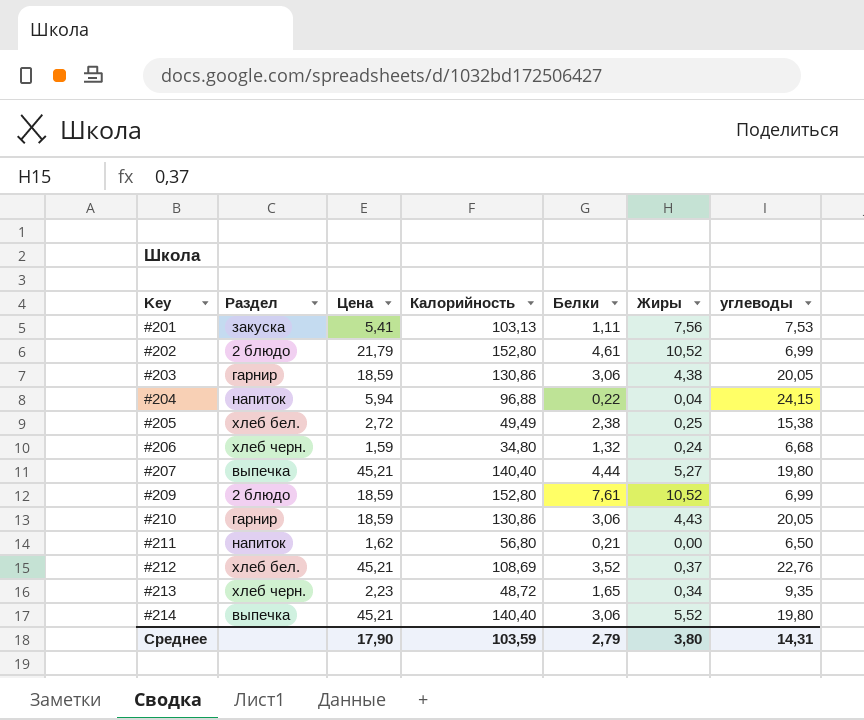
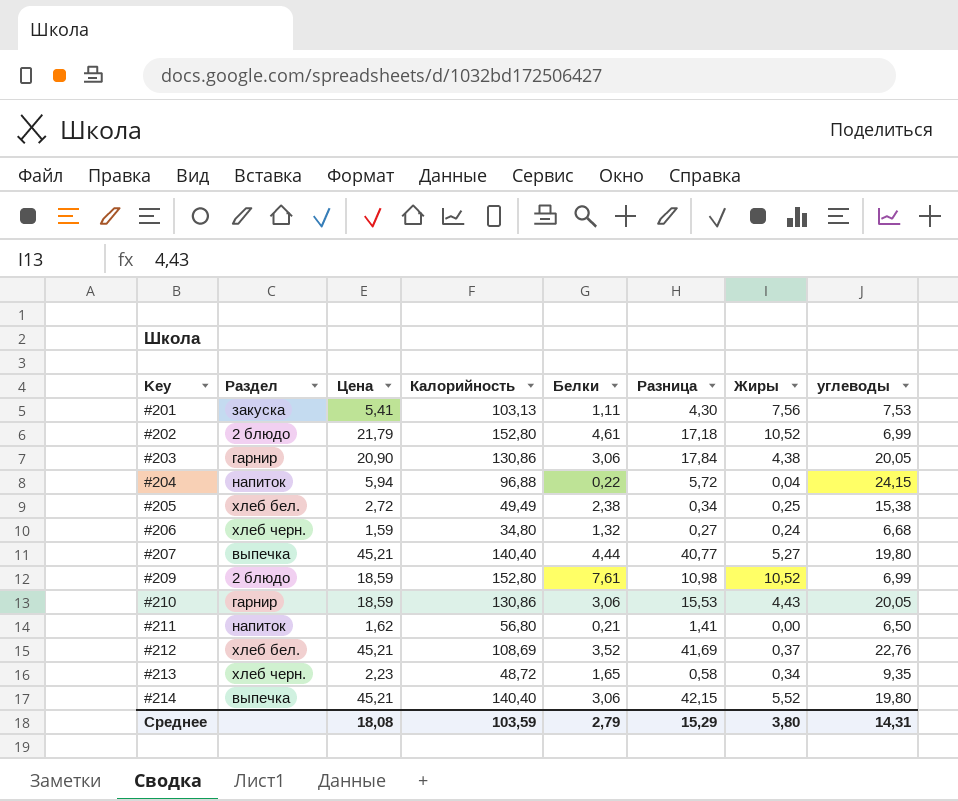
column Разница | formula: none -> [Цена] - [Белки]
#203 | Цена: 18,59 -> 20,90
Среднее | Цена: 17,90 -> 18,08

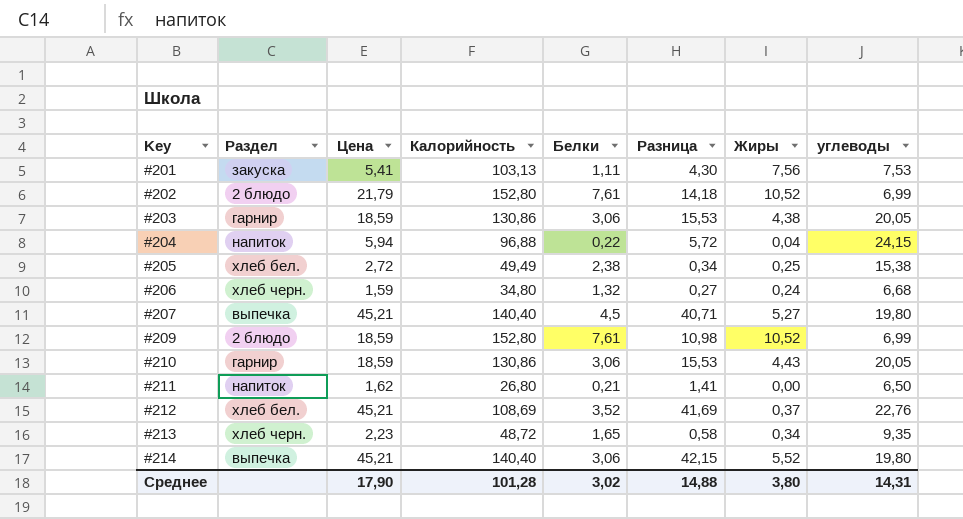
#202 | Белки: 4,61 -> 7,61
#202 | Разница: 17,18 -> 14,18
#203 | Цена: 20,90 -> 18,59
#203 | Разница: 17,84 -> 15,53
#207 | Белки: 4,44 -> 4,5
#207 | Разница: 40,77 -> 40,71
#211 | Калорийность: 56,80 -> 26,80
Среднее | Цена: 18,08 -> 17,90
Среднее | Калорийность: 103,59 -> 101,28
Среднее | Белки: 2,79 -> 3,02
Среднее | Разница: 15,29 -> 14,88

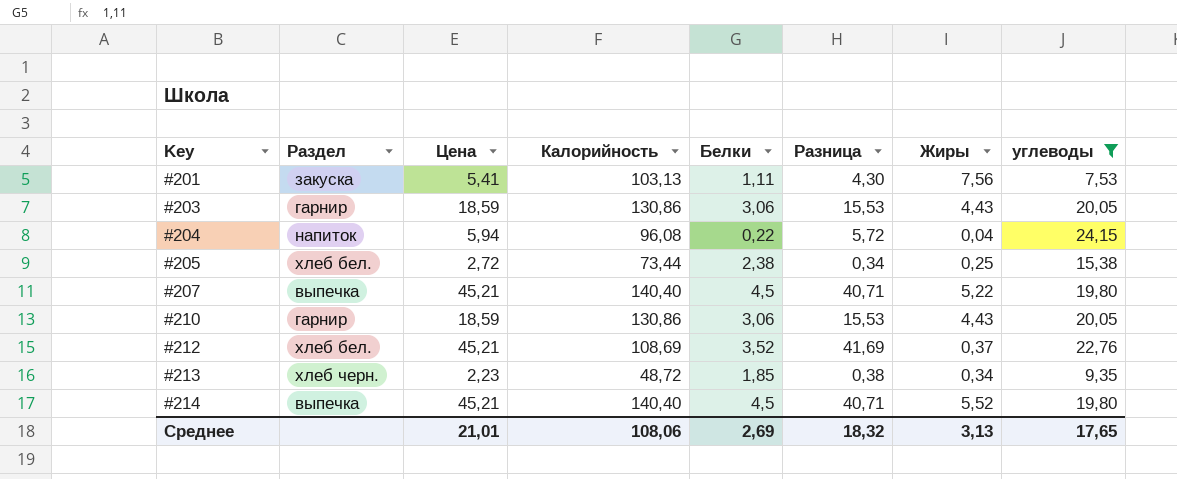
filter: none -> углеводы >= 7,53
#203 | Жиры: 4,38 -> 4,43
#204 | Калорийность: 96,88 -> 96,08
#205 | Калорийность: 49,49 -> 73,44
#207 | Жиры: 5,27 -> 5,22
#213 | Белки: 1,65 -> 1,85
#213 | Разница: 0,58 -> 0,38
#214 | Белки: 3,06 -> 4,5
#214 | Разница: 42,15 -> 40,71
Среднее | Цена: 17,90 -> 21,01
Среднее | Калорийность: 101,28 -> 108,06
Среднее | Белки: 3,02 -> 2,69
Среднее | Разница: 14,88 -> 18,32
Среднее | Жиры: 3,80 -> 3,13
Среднее | углеводы: 14,31 -> 17,65

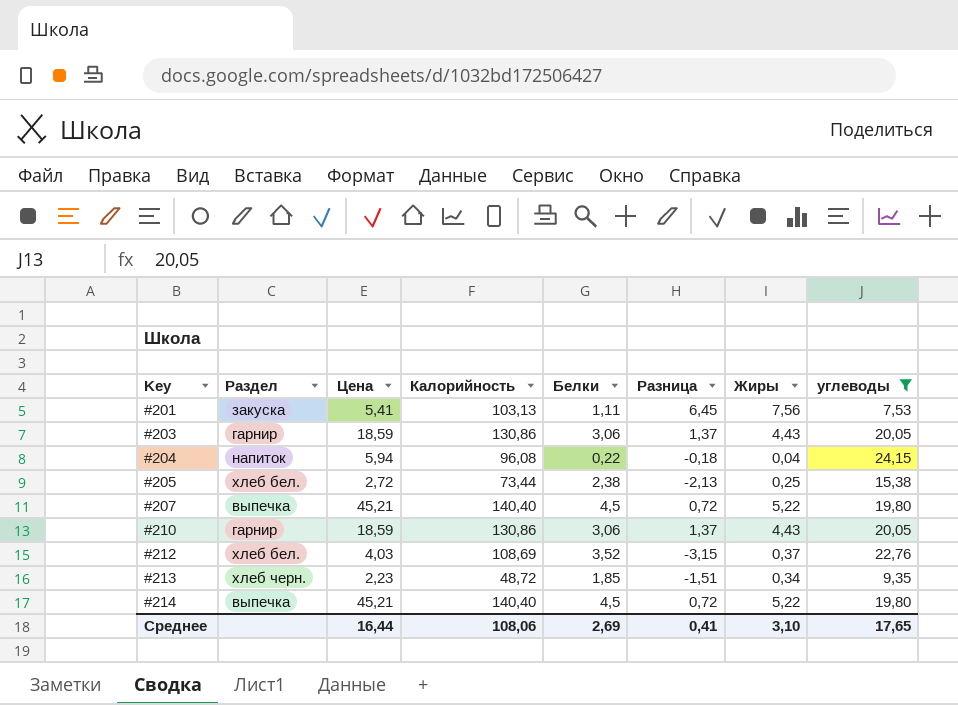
column Разница | formula: [Цена] - [Белки] -> [Жиры] - [Белки]
#212 | Цена: 45,21 -> 4,03
#214 | Жиры: 5,52 -> 5,22
Среднее | Цена: 21,01 -> 16,44
Среднее | Разница: 18,32 -> 0,41
Среднее | Жиры: 3,13 -> 3,10

